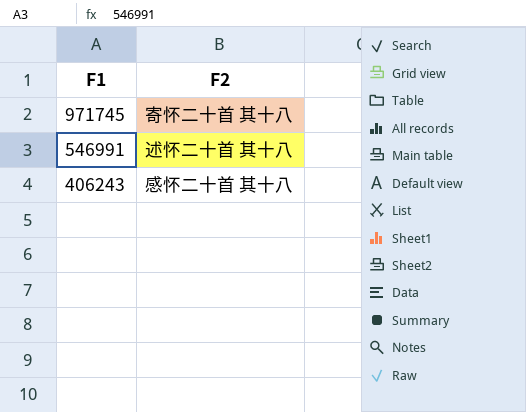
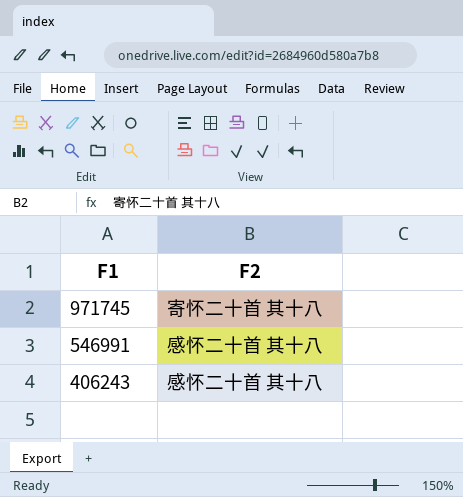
546991 | F2: 述怀二十首 其十八 -> 感怀二十首 其十八

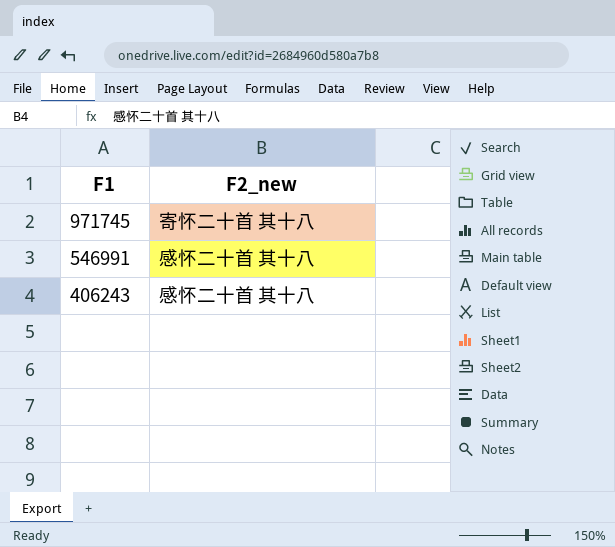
column name: F2 -> F2_new

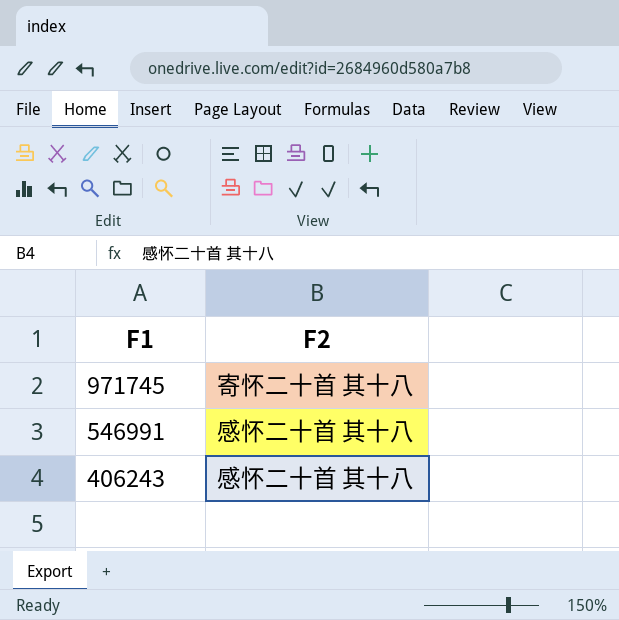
column name: F2_new -> F2

